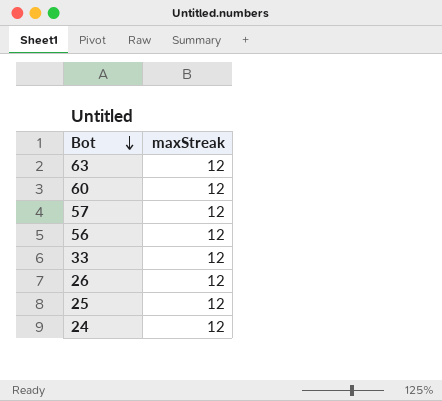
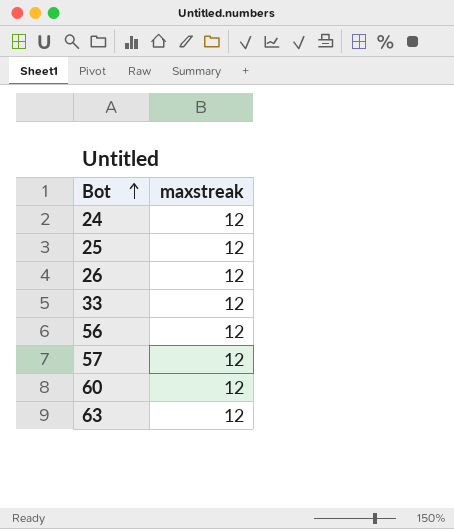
row order: Bot descending -> Bot ascending
column name: maxStreak -> maxstreak

